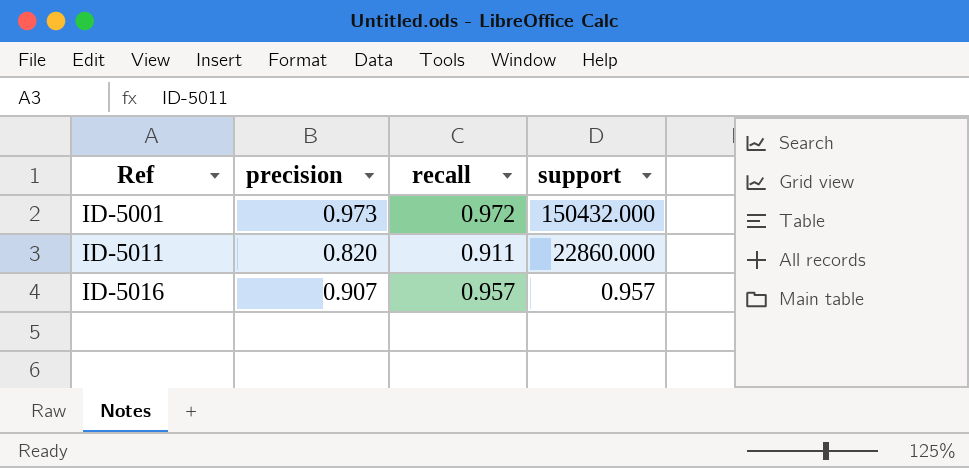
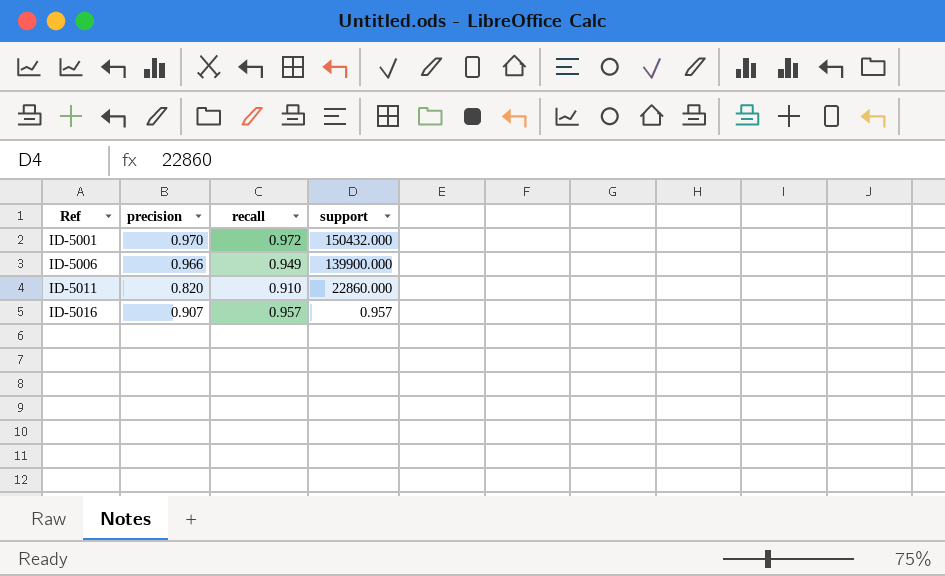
ID-5001 | precision: 0.973 -> 0.970
row ID-5006: none -> 0.966 | 0.949 | 139900.000
ID-5011 | recall: 0.911 -> 0.910

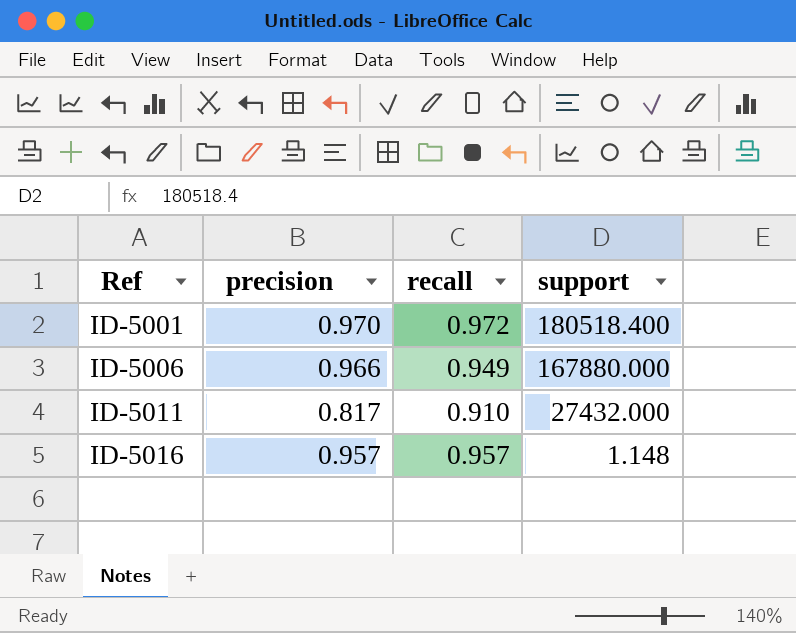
ID-5001 | support: 150432.000 -> 180518.400
ID-5006 | support: 139900.000 -> 167880.000
ID-5011 | precision: 0.820 -> 0.817
ID-5011 | support: 22860.000 -> 27432.000
ID-5016 | precision: 0.907 -> 0.957
ID-5016 | support: 0.957 -> 1.148

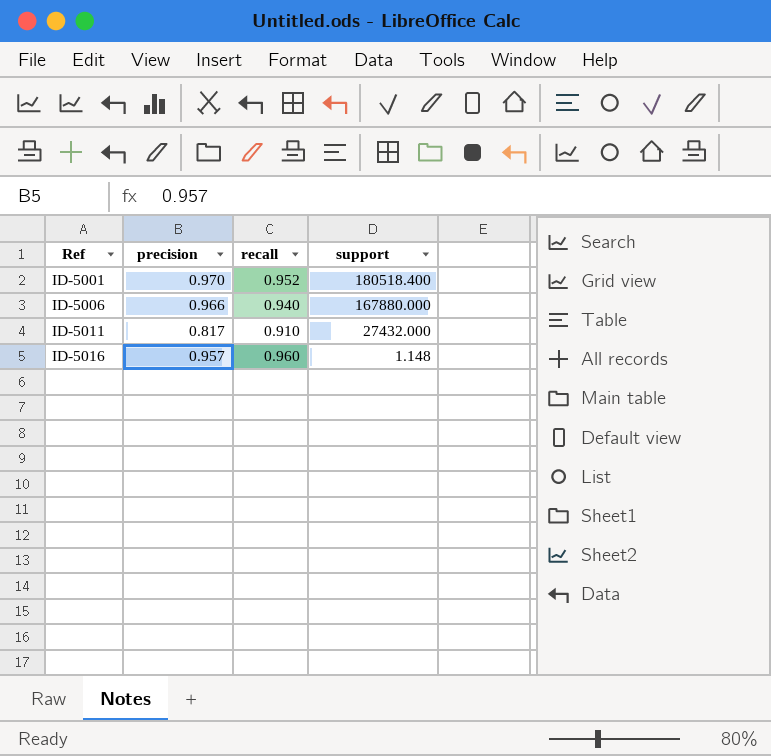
ID-5001 | recall: 0.972 -> 0.952
ID-5006 | recall: 0.949 -> 0.940
ID-5016 | recall: 0.957 -> 0.960

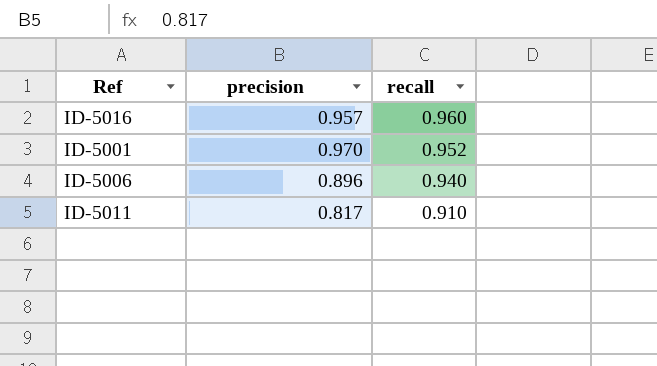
row order: Ref ascending -> recall descending
column support | position: 4 -> none
ID-5006 | precision: 0.966 -> 0.896

